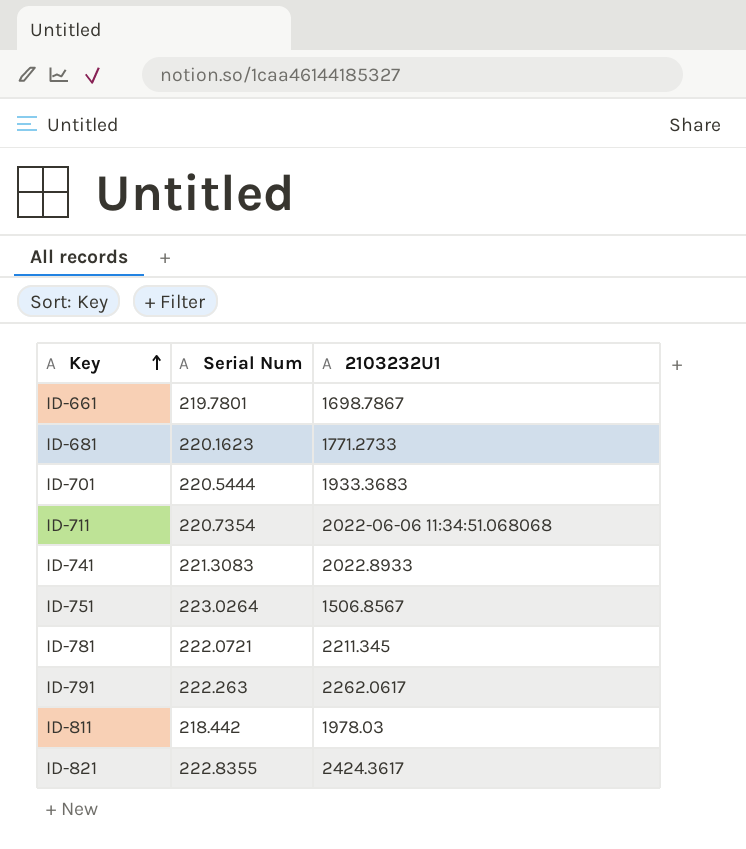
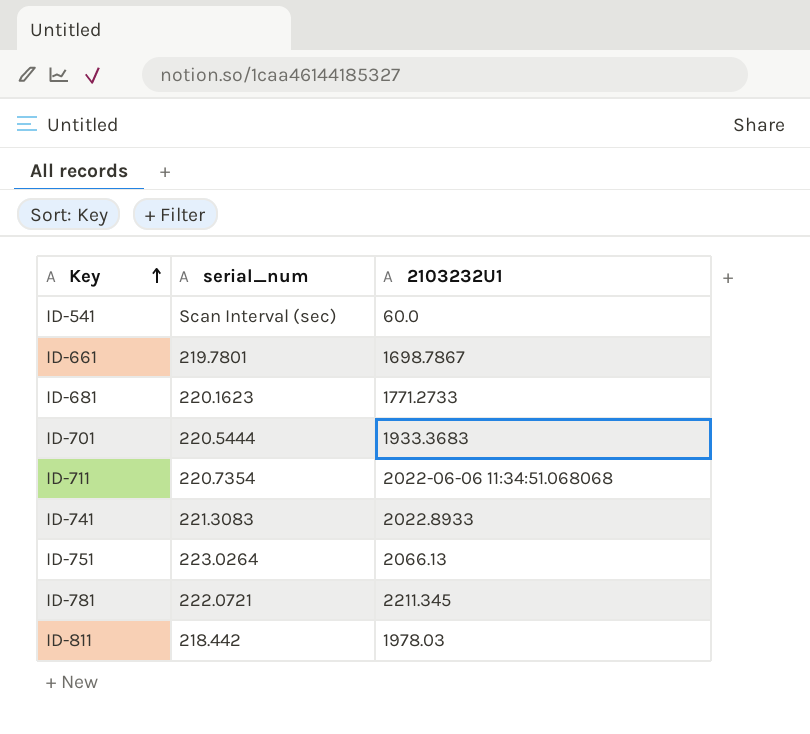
column name: Serial Num -> serial_num
row ID-791: 222.263 | 2262.0617 -> none
row ID-821: 222.8355 | 2424.3617 -> none
row ID-541: none -> Scan Interval (sec) | 60.0
ID-751 | 2103232U1: 1506.8567 -> 2066.13

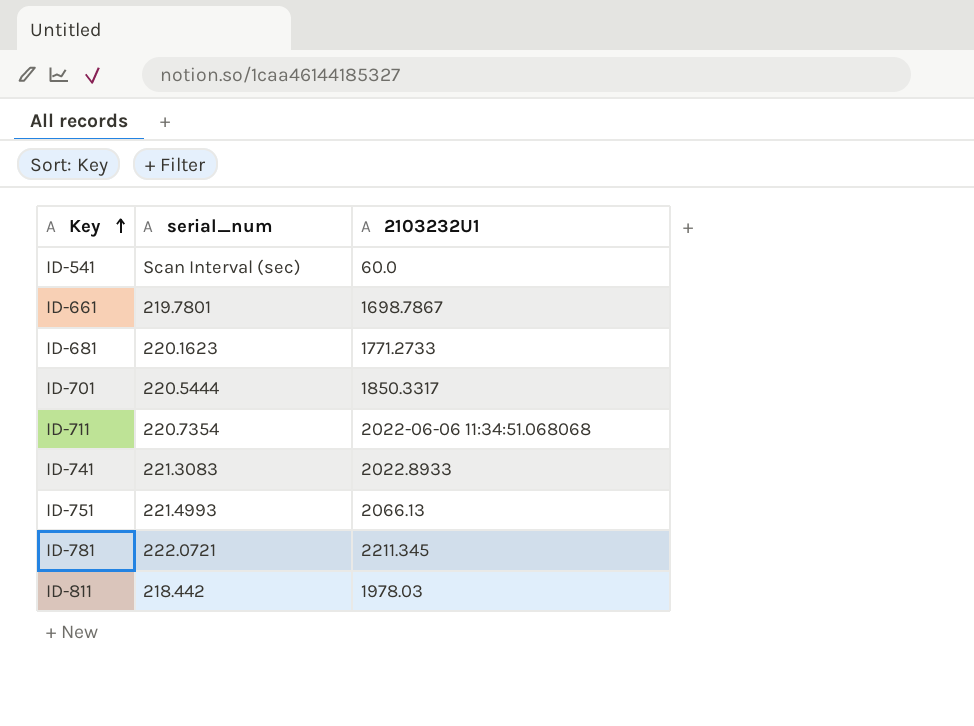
ID-701 | 2103232U1: 1933.3683 -> 1850.3317
ID-751 | serial_num: 223.0264 -> 221.4993

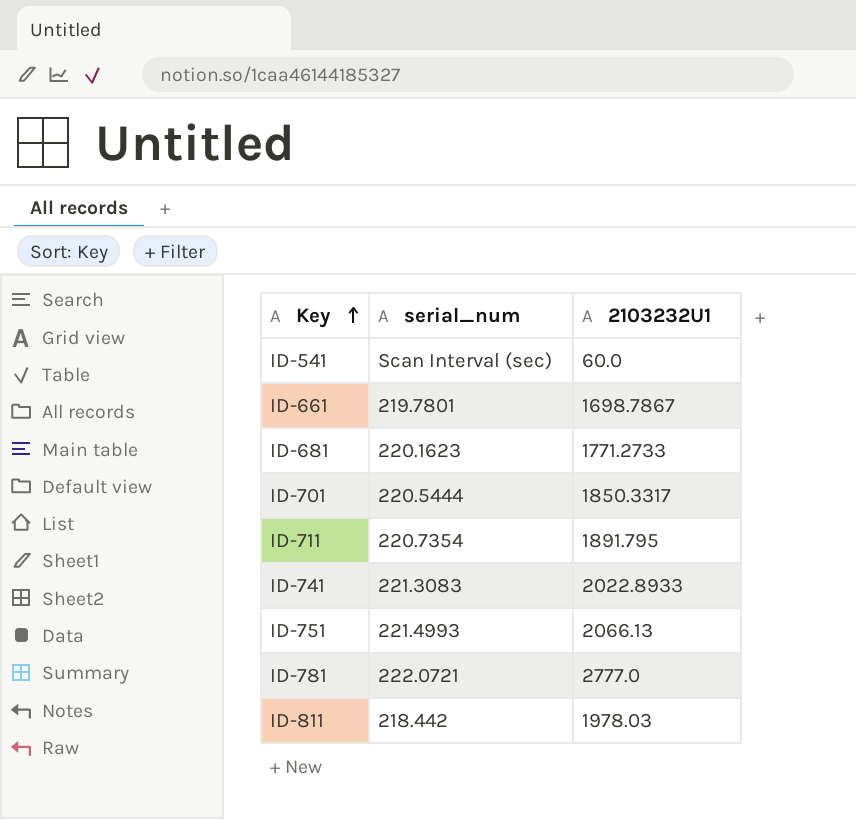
ID-711 | 2103232U1: 2022-06-06 11:34:51.068068 -> 1891.795
ID-781 | 2103232U1: 2211.345 -> 2777.0

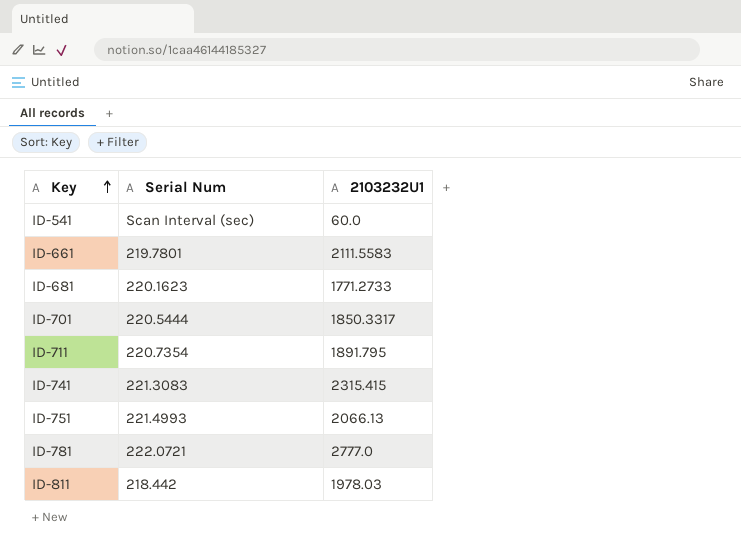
column name: serial_num -> Serial Num
ID-661 | 2103232U1: 1698.7867 -> 2111.5583
ID-741 | 2103232U1: 2022.8933 -> 2315.415

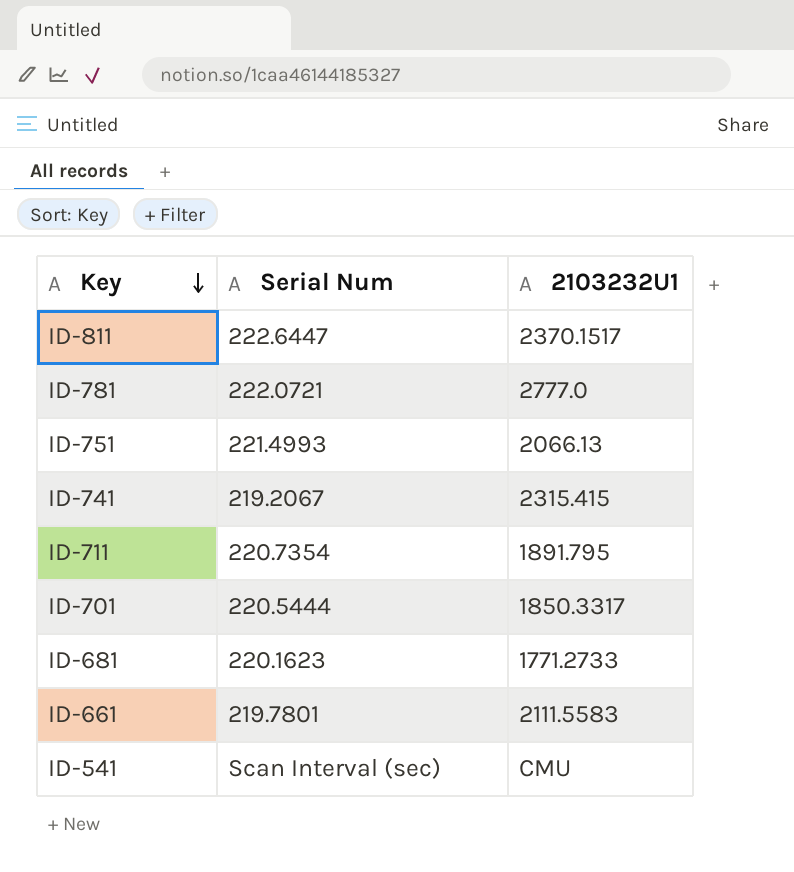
row order: Key ascending -> Key descending
ID-811 | Serial Num: 218.442 -> 222.6447
ID-811 | 2103232U1: 1978.03 -> 2370.1517
ID-741 | Serial Num: 221.3083 -> 219.2067
ID-541 | 2103232U1: 60.0 -> CMU

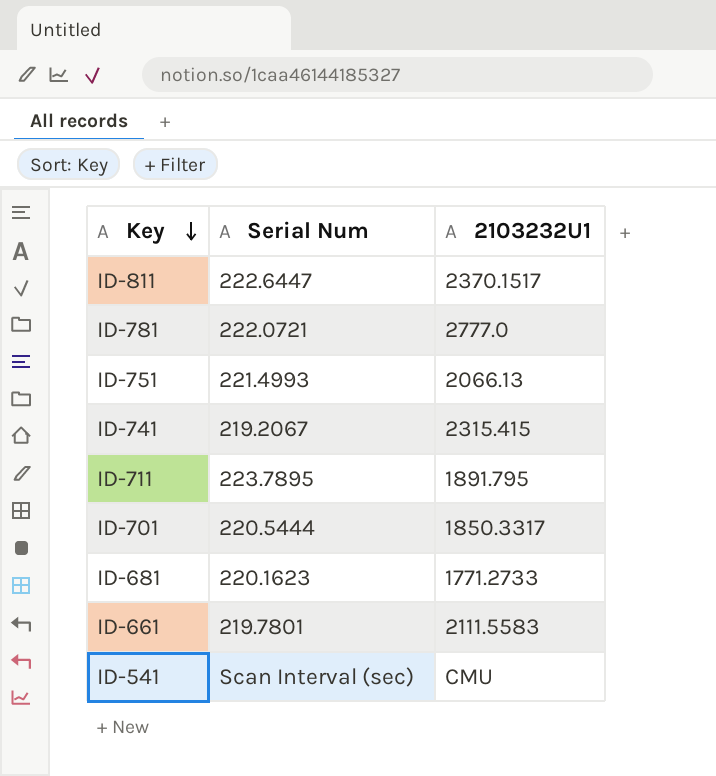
ID-711 | Serial Num: 220.7354 -> 223.7895

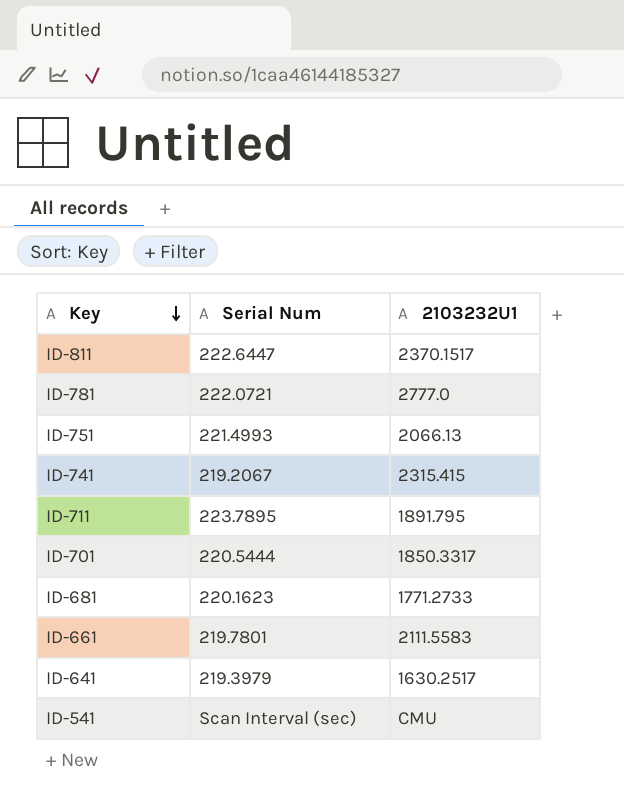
row ID-641: none -> 219.3979 | 1630.2517

